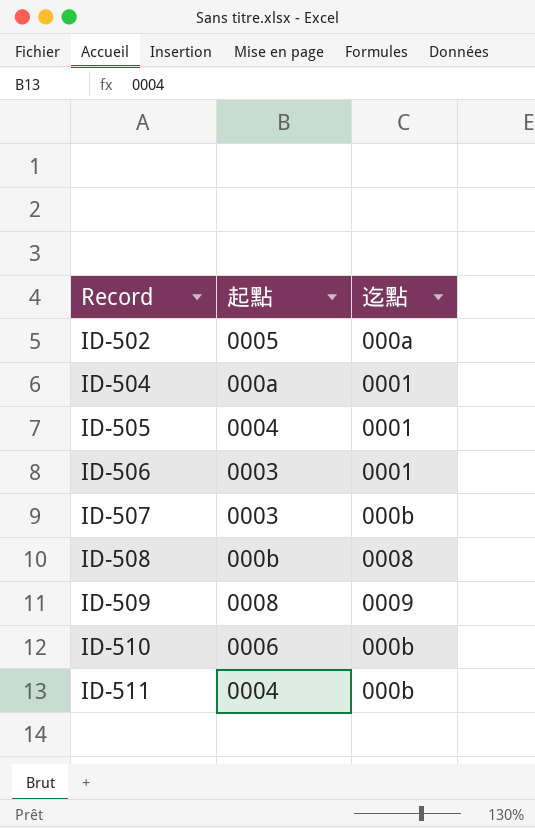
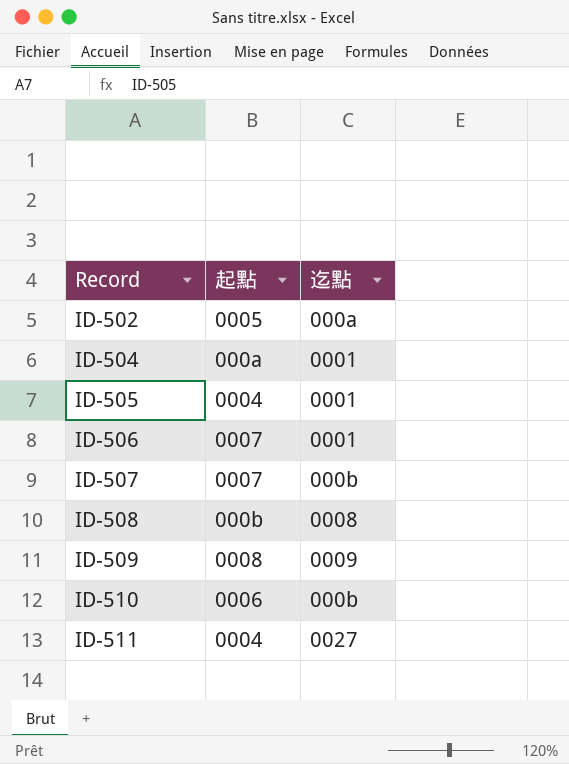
ID-506 | 起點: 0003 -> 0007
ID-507 | 起點: 0003 -> 0007
ID-511 | 迄點: 000b -> 0027

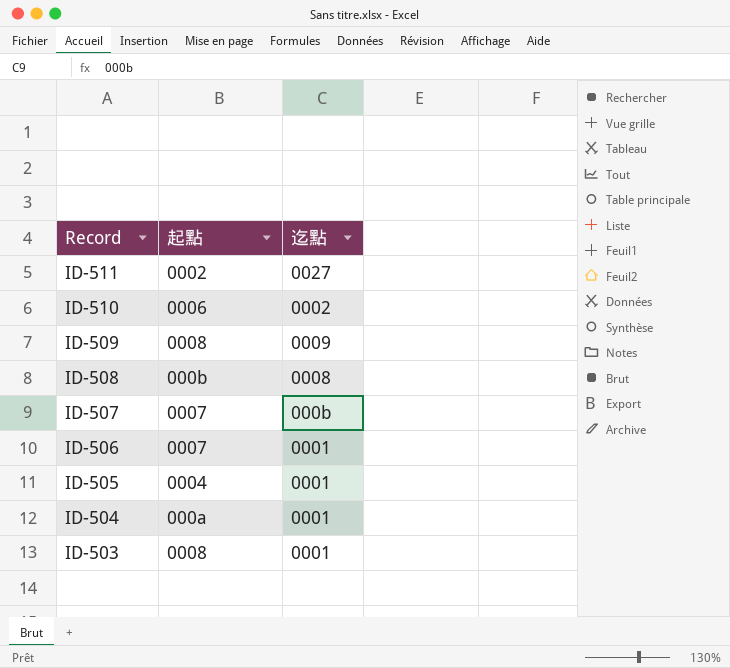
row order: Record ascending -> Record descending
row ID-502: 0005 | 000a -> none
ID-511 | 起點: 0004 -> 0002
ID-510 | 迄點: 000b -> 0002
row ID-503: none -> 0008 | 0001

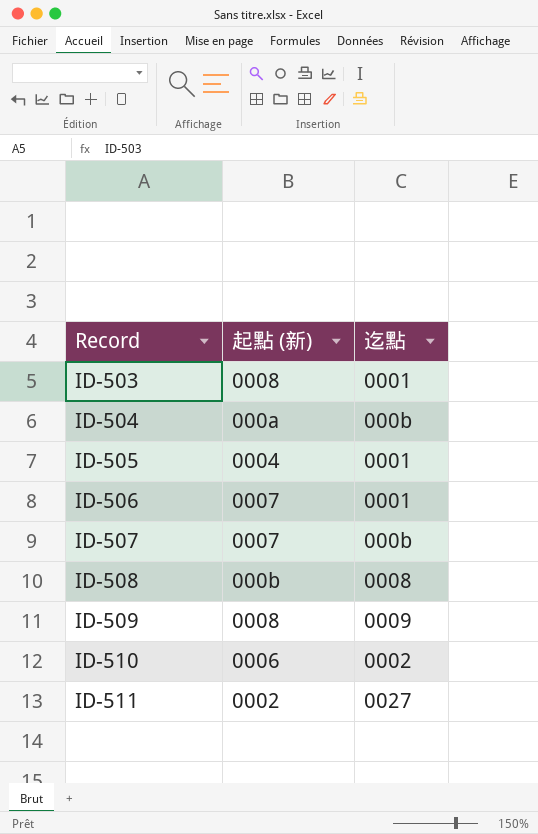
row order: Record descending -> Record ascending
column name: 起點 -> 起點 (新)
ID-504 | 迄點: 0001 -> 000b

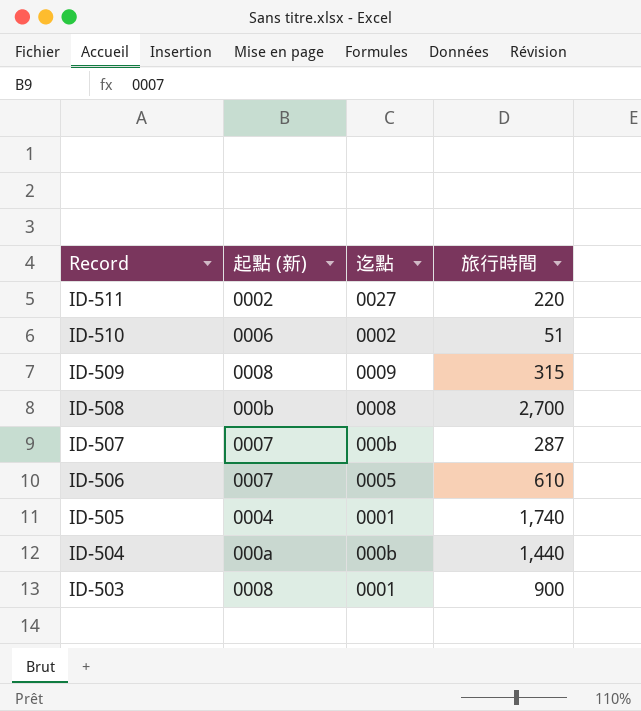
row order: Record ascending -> Record descending
column 旅行時間 | position: none -> 4
ID-506 | 迄點: 0001 -> 0005

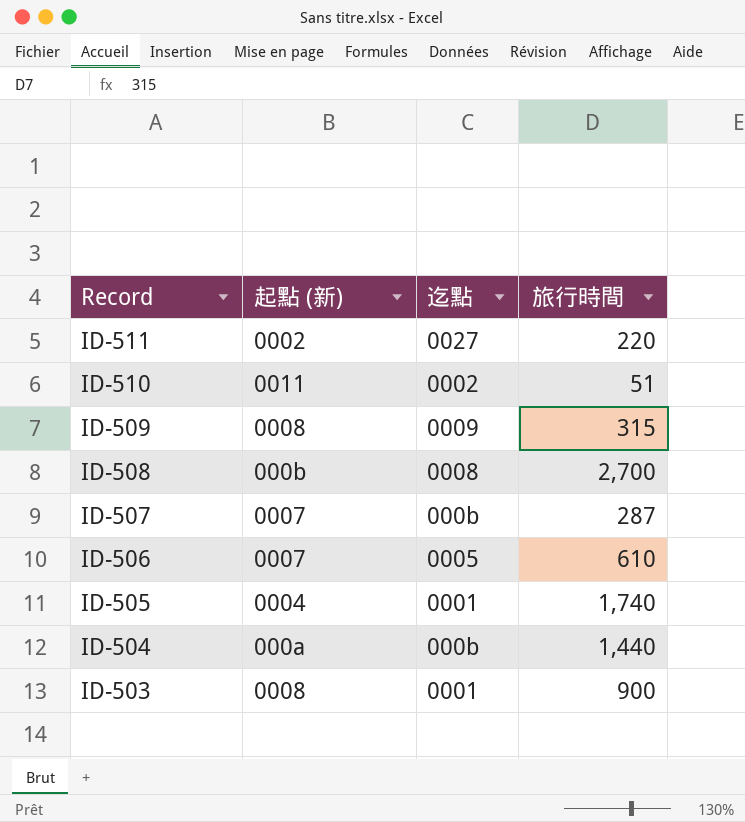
ID-510 | 起點 (新): 0006 -> 0011

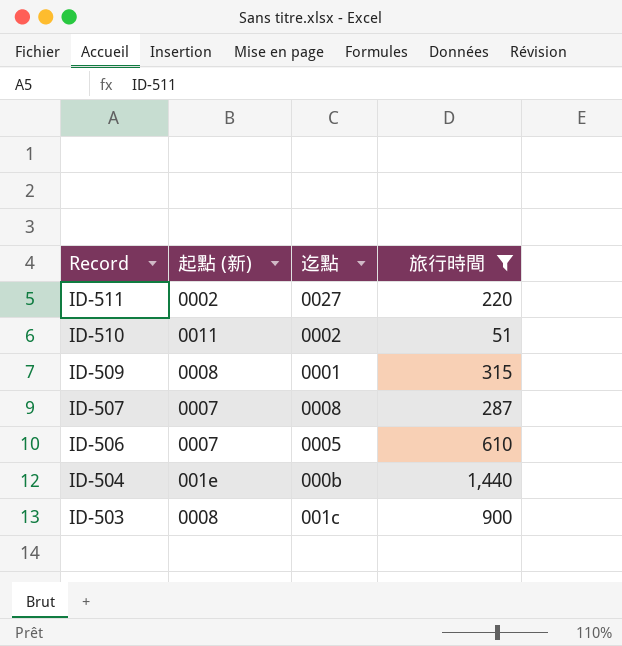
filter: none -> 旅行時間 <= 1,440
ID-509 | 迄點: 0009 -> 0001
ID-507 | 迄點: 000b -> 0008
ID-504 | 起點 (新): 000a -> 001e
ID-503 | 迄點: 0001 -> 001c

